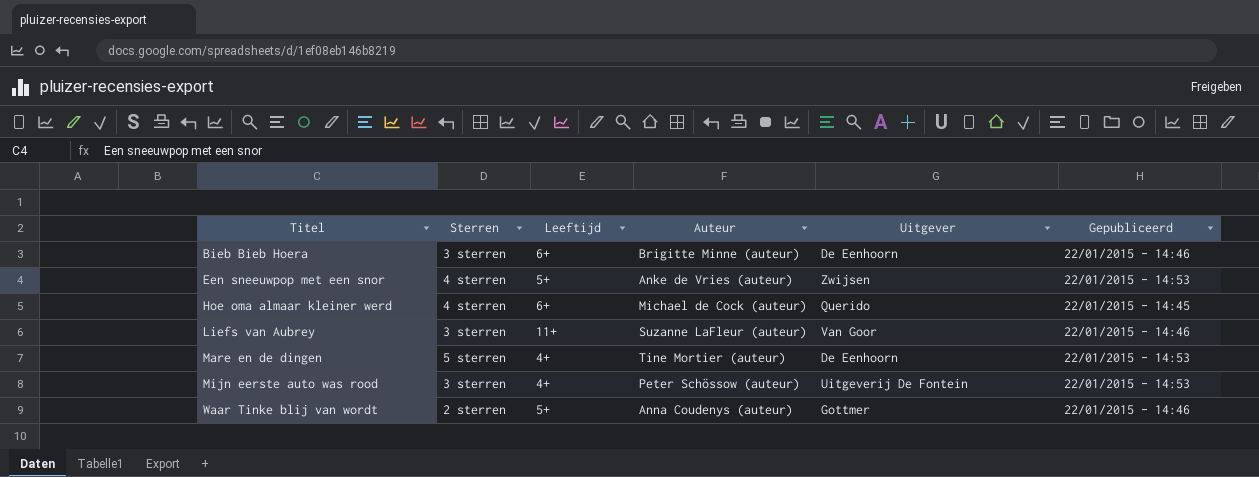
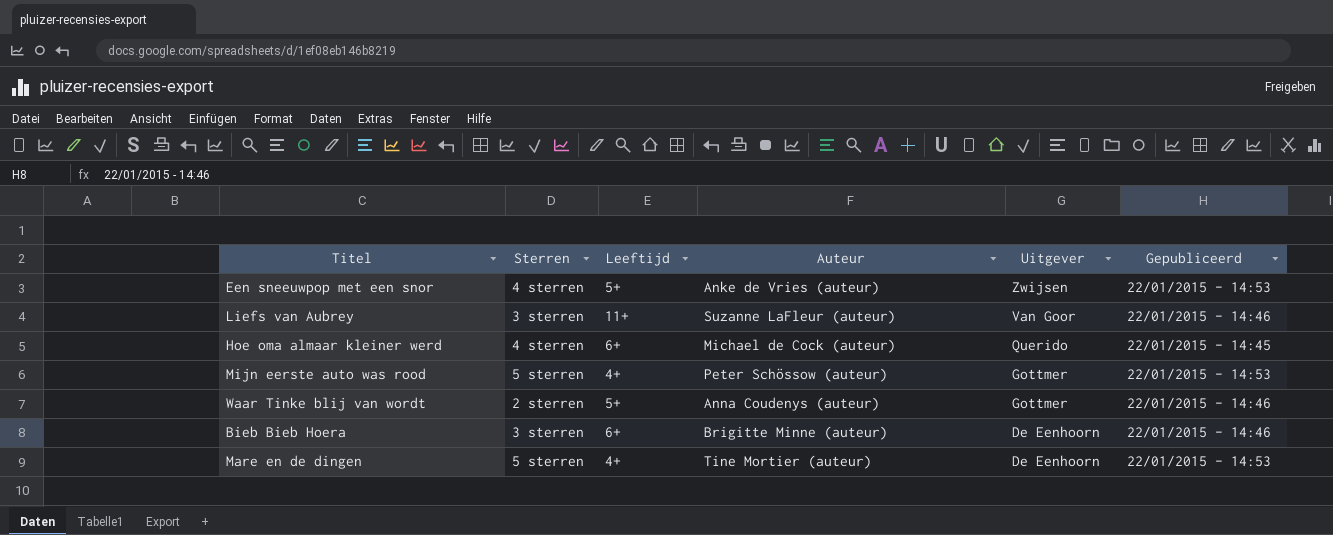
row order: Titel ascending -> Uitgever descending
Mijn eerste auto was rood | Sterren: 3 sterren -> 5 sterren
Mijn eerste auto was rood | Uitgever: Uitgeverij De Fontein -> Gottmer

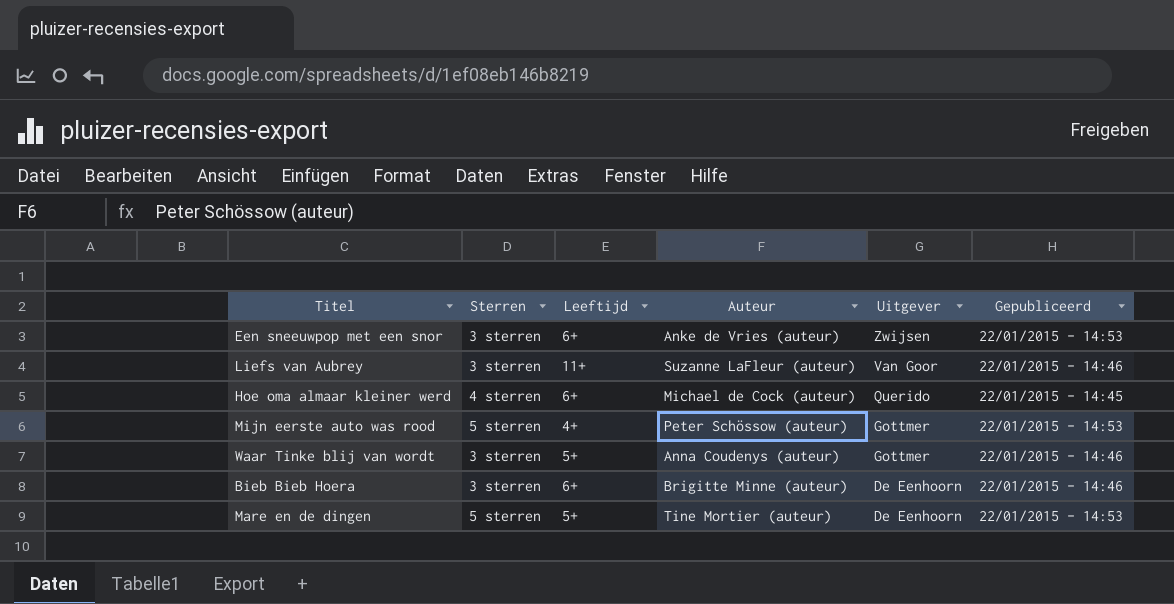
Een sneeuwpop met een snor | Sterren: 4 sterren -> 3 sterren
Een sneeuwpop met een snor | Leeftijd: 5+ -> 6+
Waar Tinke blij van wordt | Sterren: 2 sterren -> 3 sterren
Mare en de dingen | Leeftijd: 4+ -> 5+

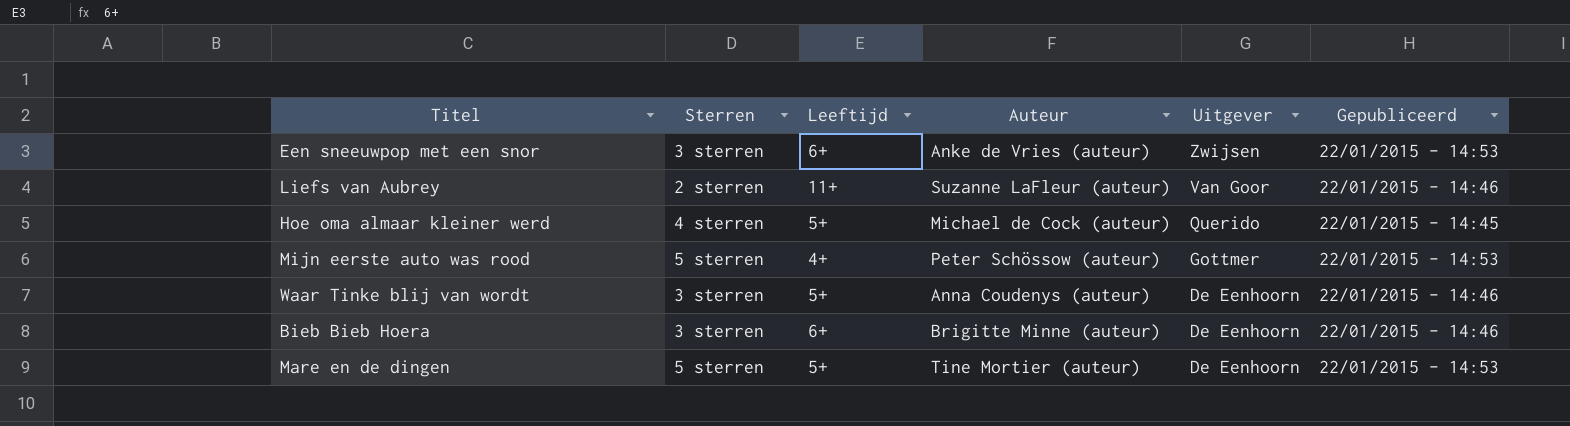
Liefs van Aubrey | Sterren: 3 sterren -> 2 sterren
Hoe oma almaar kleiner werd | Leeftijd: 6+ -> 5+
Waar Tinke blij van wordt | Uitgever: Gottmer -> De Eenhoorn

